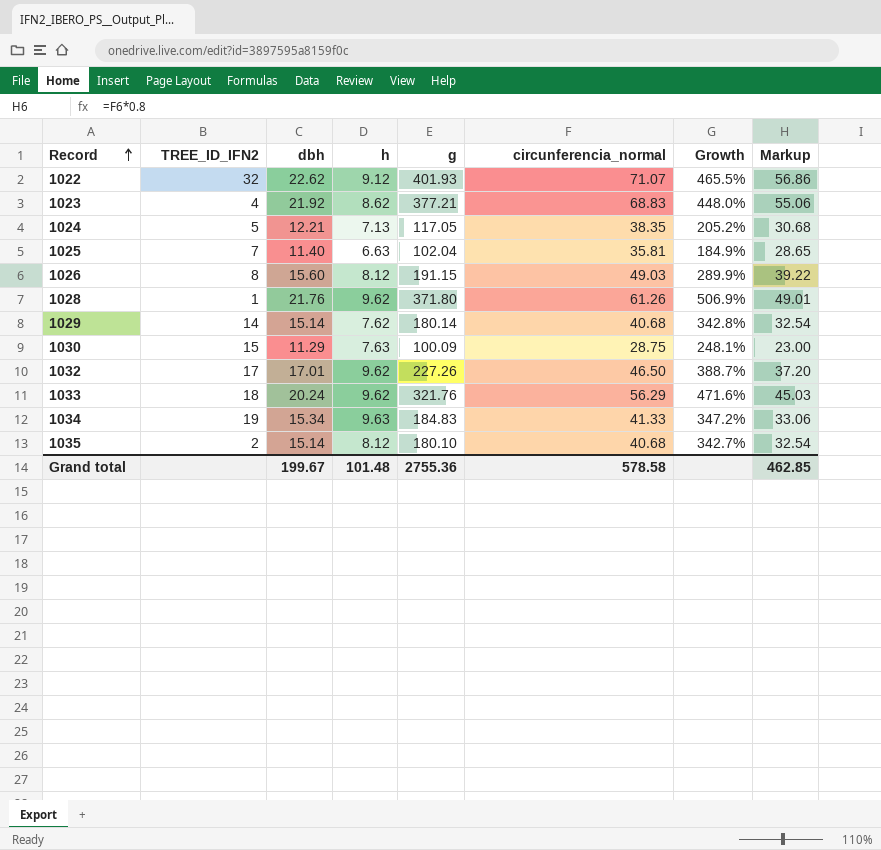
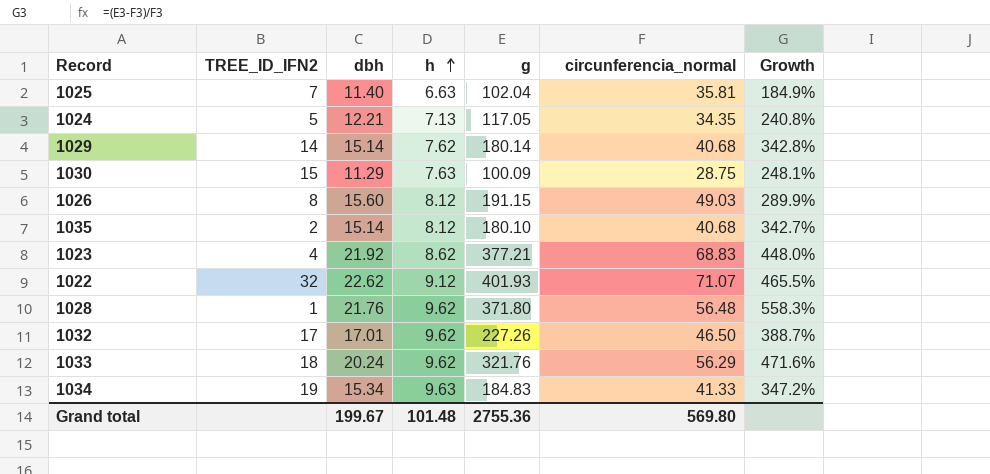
row order: Record ascending -> h ascending
column Markup | formula: [circunferencia_normal] * 0.8 -> none
1024 | circunferencia_normal: 38.35 -> 34.35
1024 | Growth: 205.2% -> 240.8%
1028 | circunferencia_normal: 61.26 -> 56.48
1028 | Growth: 506.9% -> 558.3%
Grand total | circunferencia_normal: 578.58 -> 569.80

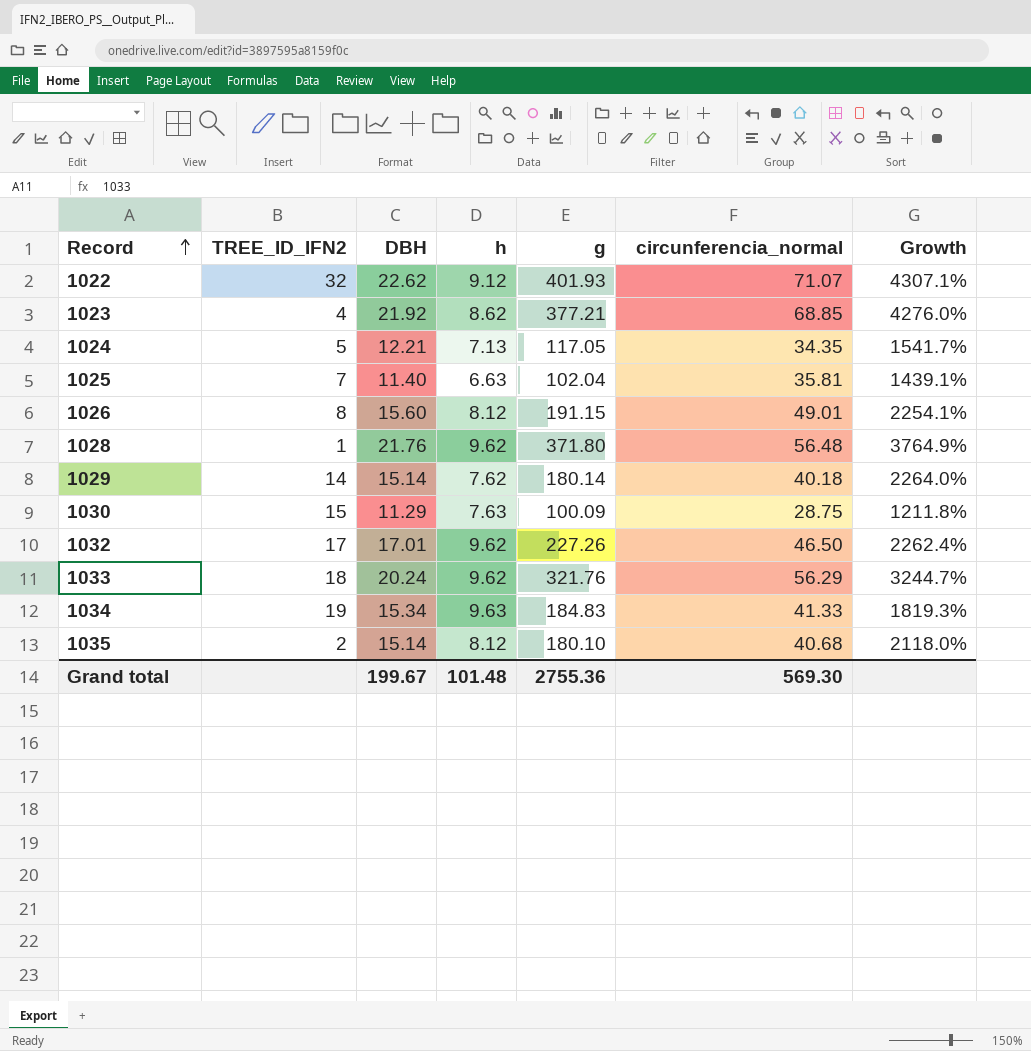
row order: h ascending -> Record ascending
column name: dbh -> DBH
column Growth | formula: ([g] - [circunferencia_normal]) / [circunferencia_normal] -> ([g] - [h]) / [h]
1023 | circunferencia_normal: 68.83 -> 68.85
1026 | circunferencia_normal: 49.03 -> 49.01
1029 | circunferencia_normal: 40.68 -> 40.18
Grand total | circunferencia_normal: 569.80 -> 569.30

